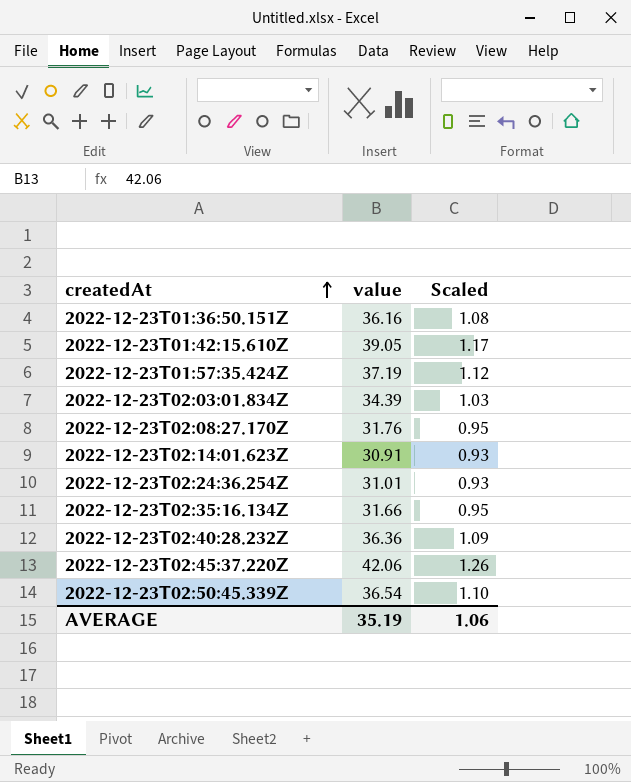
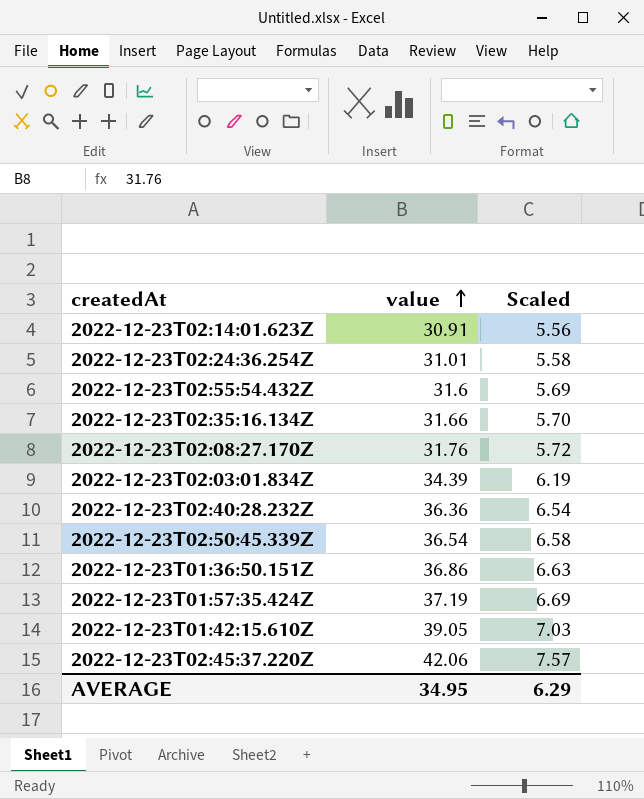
row order: createdAt ascending -> value ascending
column Scaled | formula: [value] * 0.03 -> [value] * 0.18
row 2022-12-23T02:55:54.432Z: none -> 31.6 | 5.69
2022-12-23T01:36:50.151Z | value: 36.16 -> 36.86
AVERAGE | value: 35.19 -> 34.95
AVERAGE | Scaled: 1.06 -> 6.29

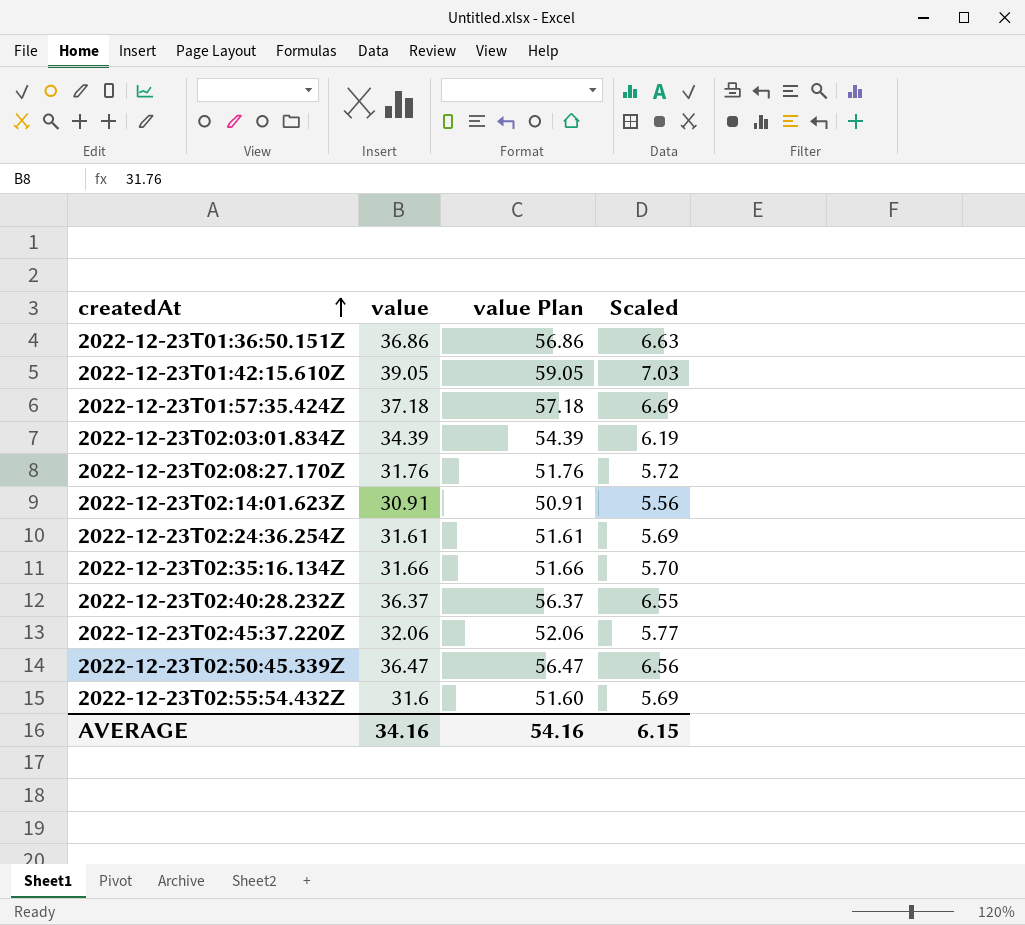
row order: value ascending -> createdAt ascending
column value Plan | formula: none -> [value] + 20
2022-12-23T01:57:35.424Z | value: 37.19 -> 37.18
2022-12-23T02:24:36.254Z | value: 31.01 -> 31.61
2022-12-23T02:24:36.254Z | Scaled: 5.58 -> 5.69
2022-12-23T02:40:28.232Z | value: 36.36 -> 36.37
2022-12-23T02:40:28.232Z | Scaled: 6.54 -> 6.55
2022-12-23T02:45:37.220Z | value: 42.06 -> 32.06
2022-12-23T02:45:37.220Z | Scaled: 7.57 -> 5.77
2022-12-23T02:50:45.339Z | value: 36.54 -> 36.47
2022-12-23T02:50:45.339Z | Scaled: 6.58 -> 6.56
AVERAGE | value: 34.95 -> 34.16
AVERAGE | Scaled: 6.29 -> 6.15

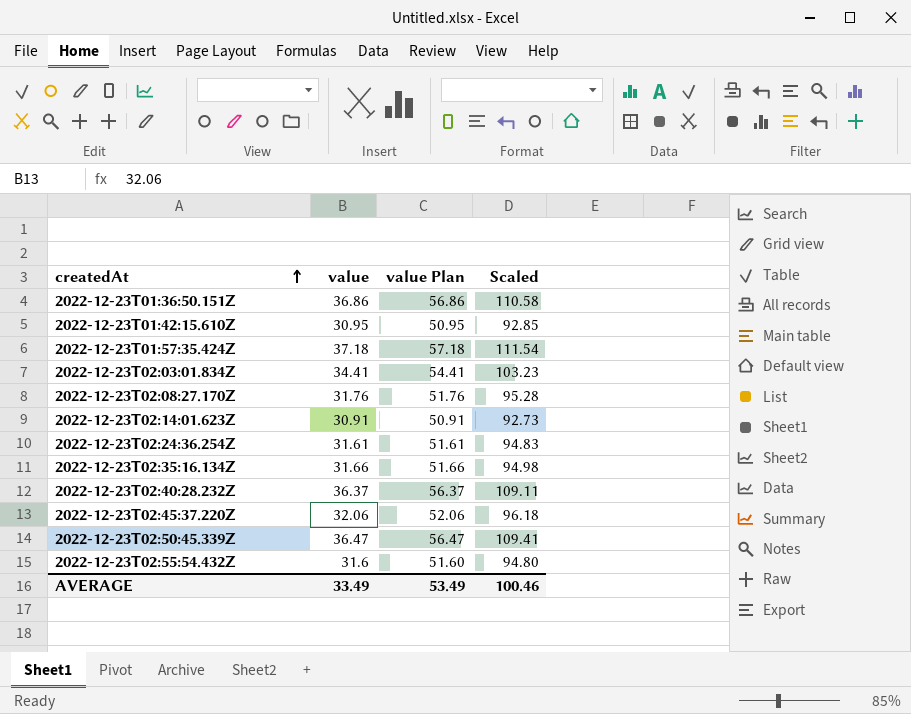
column Scaled | formula: [value] * 0.18 -> [value] * 3
2022-12-23T01:42:15.610Z | value: 39.05 -> 30.95
2022-12-23T01:42:15.610Z | value Plan: 59.05 -> 50.95
2022-12-23T02:03:01.834Z | value: 34.39 -> 34.41
2022-12-23T02:03:01.834Z | value Plan: 54.39 -> 54.41
AVERAGE | value: 34.16 -> 33.49
AVERAGE | value Plan: 54.16 -> 53.49
AVERAGE | Scaled: 6.15 -> 100.46

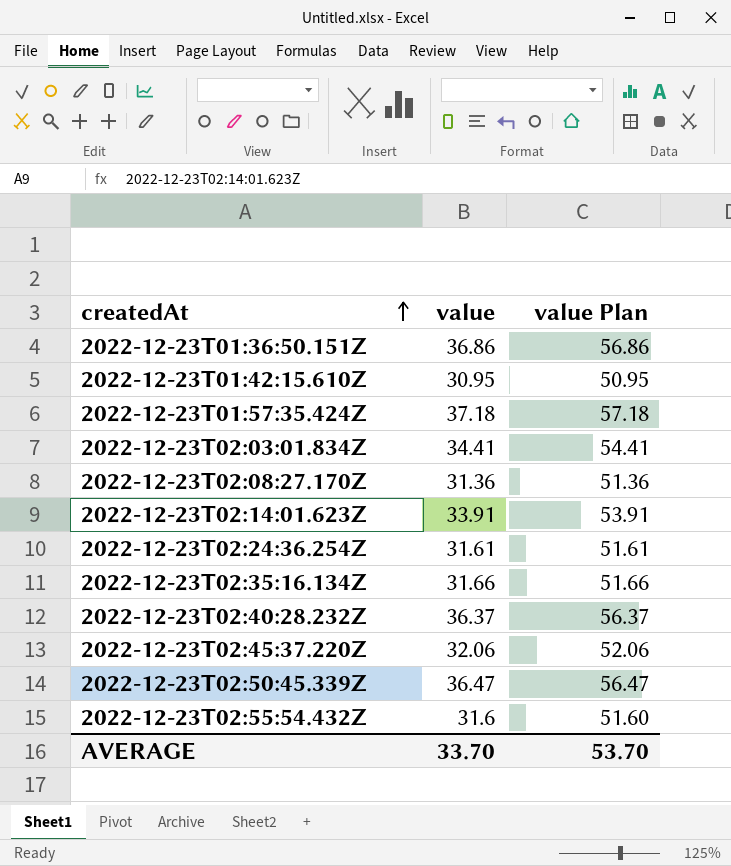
column Scaled | formula: [value] * 3 -> none
2022-12-23T02:08:27.170Z | value: 31.76 -> 31.36
2022-12-23T02:08:27.170Z | value Plan: 51.76 -> 51.36
2022-12-23T02:14:01.623Z | value: 30.91 -> 33.91
2022-12-23T02:14:01.623Z | value Plan: 50.91 -> 53.91
AVERAGE | value: 33.49 -> 33.70
AVERAGE | value Plan: 53.49 -> 53.70

